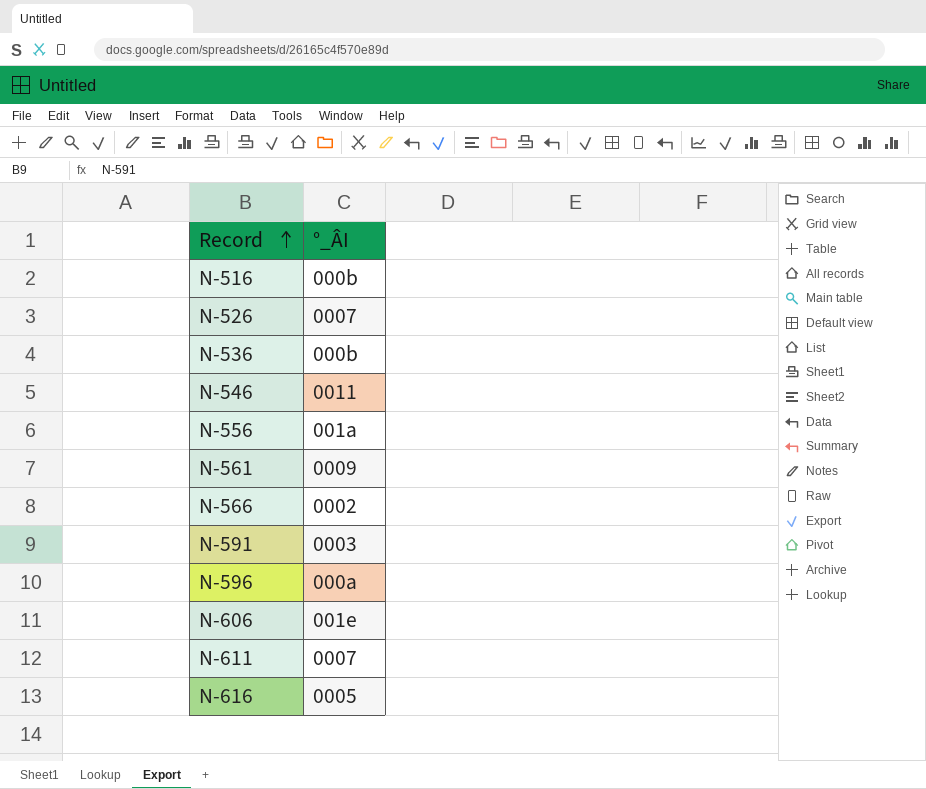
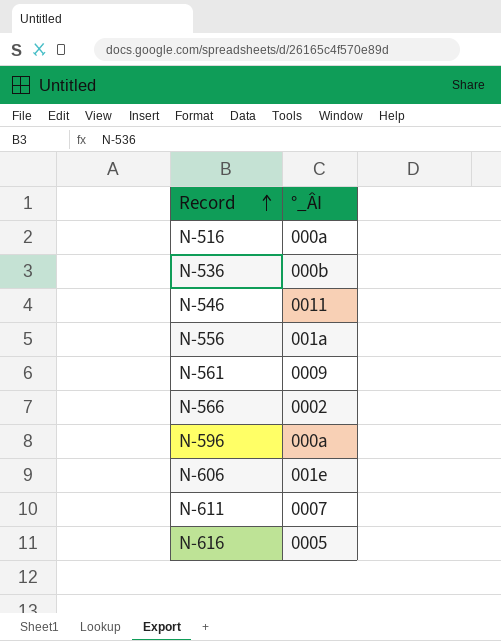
row N-526: 0007 -> none
row N-591: 0003 -> none
N-516 | °_ÂI: 000b -> 000a

